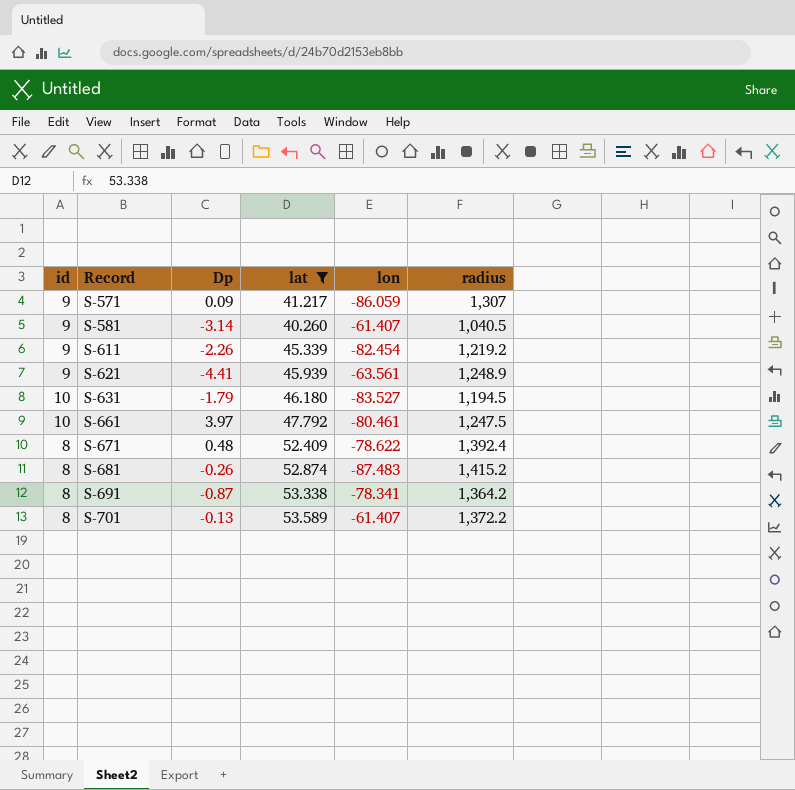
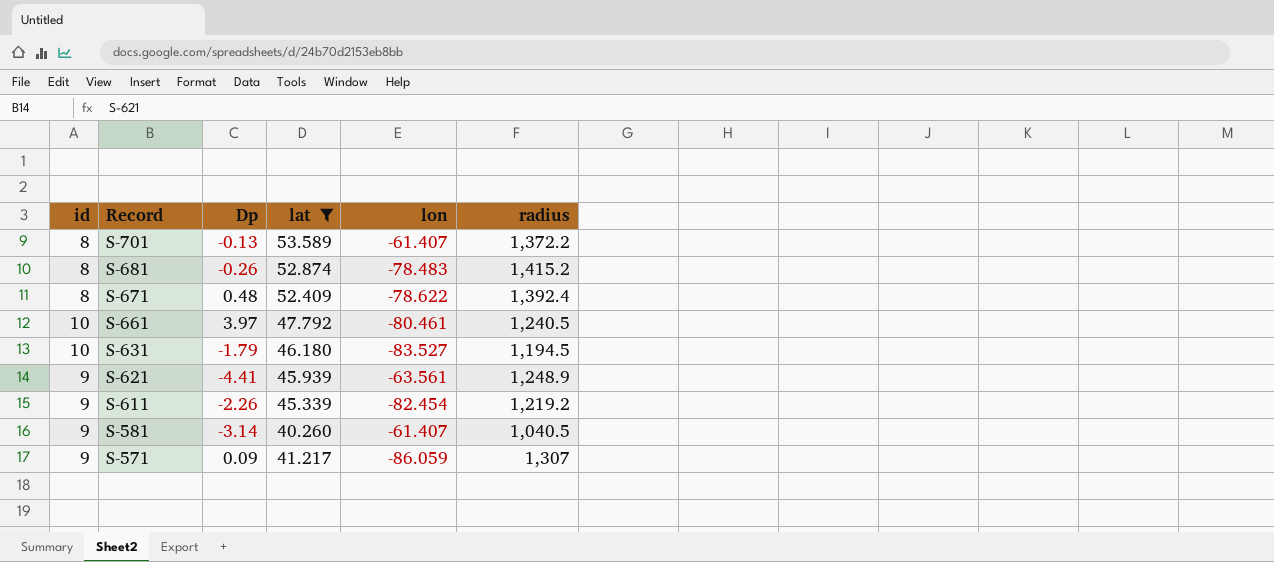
row order: Record ascending -> Record descending
row S-691: 8 | -0.87 | 53.338 | -78.341 | 1,364.2 -> none
S-681 | lon: -87.483 -> -78.483
S-661 | radius: 1,247.5 -> 1,240.5

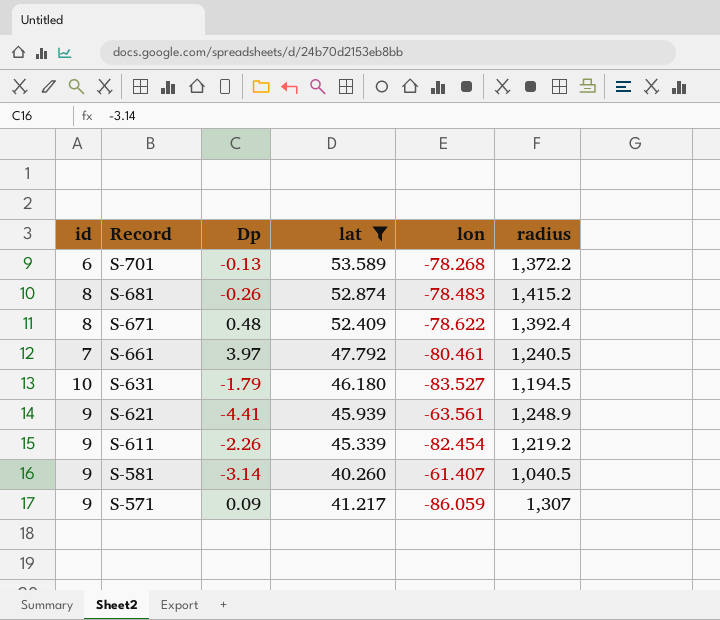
S-701 | id: 8 -> 6
S-701 | lon: -61.407 -> -78.268
S-661 | id: 10 -> 7

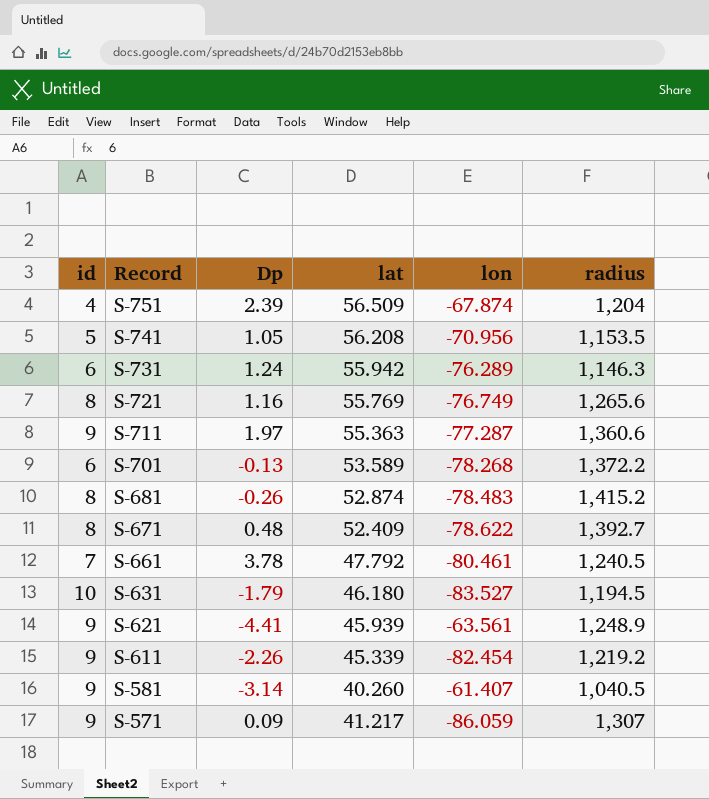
filter: lat <= 53.589 -> none
S-671 | radius: 1,392.4 -> 1,392.7
S-661 | Dp: 3.97 -> 3.78

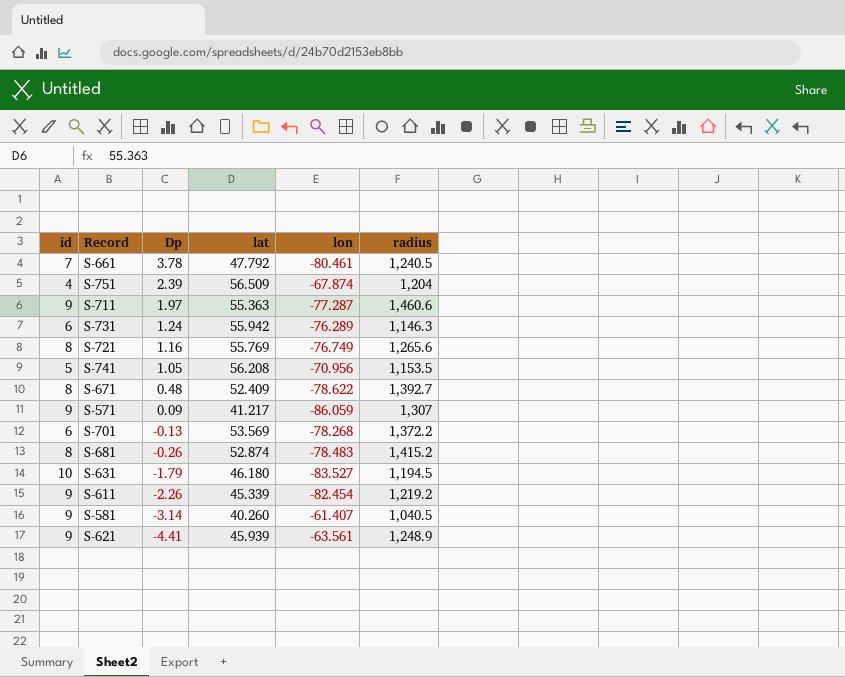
row order: Record descending -> Dp descending
S-711 | radius: 1,360.6 -> 1,460.6
S-701 | lat: 53.589 -> 53.569

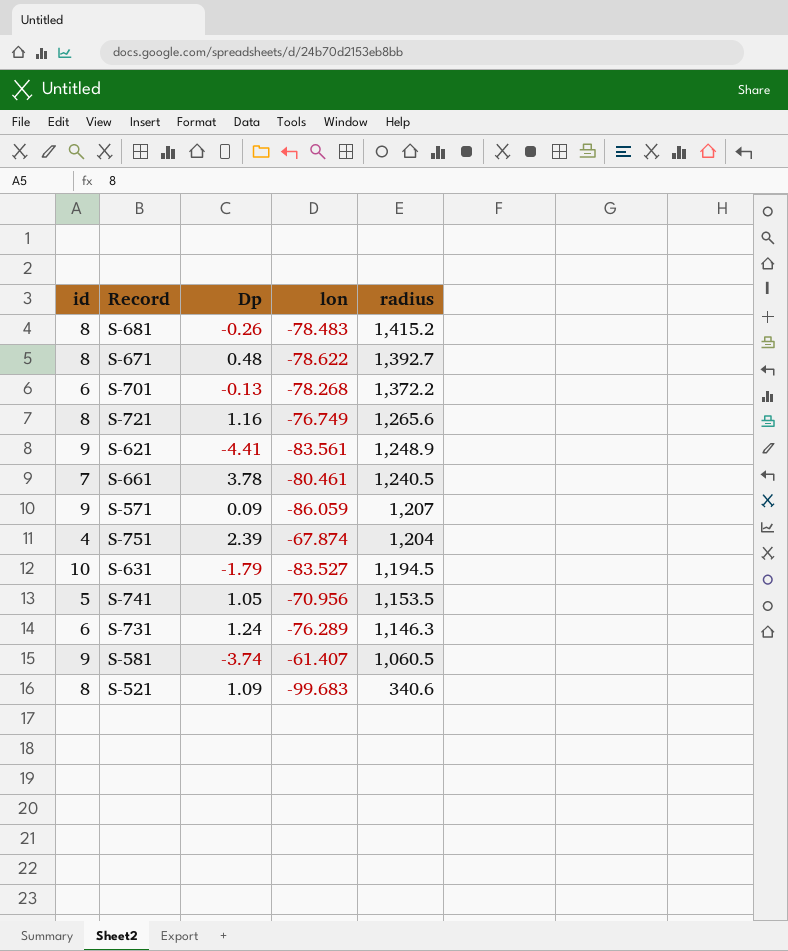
row order: Dp descending -> radius descending
column lat | position: 4 -> none
row S-711: 9 | 1.97 | 55.363 | -77.287 | 1,460.6 -> none
row S-611: 9 | -2.26 | 45.339 | -82.454 | 1,219.2 -> none
S-621 | lon: -63.561 -> -83.561
S-571 | radius: 1,307 -> 1,207
S-581 | Dp: -3.14 -> -3.74
S-581 | radius: 1,040.5 -> 1,060.5
row S-521: none -> 8 | 1.09 | -99.683 | 340.6

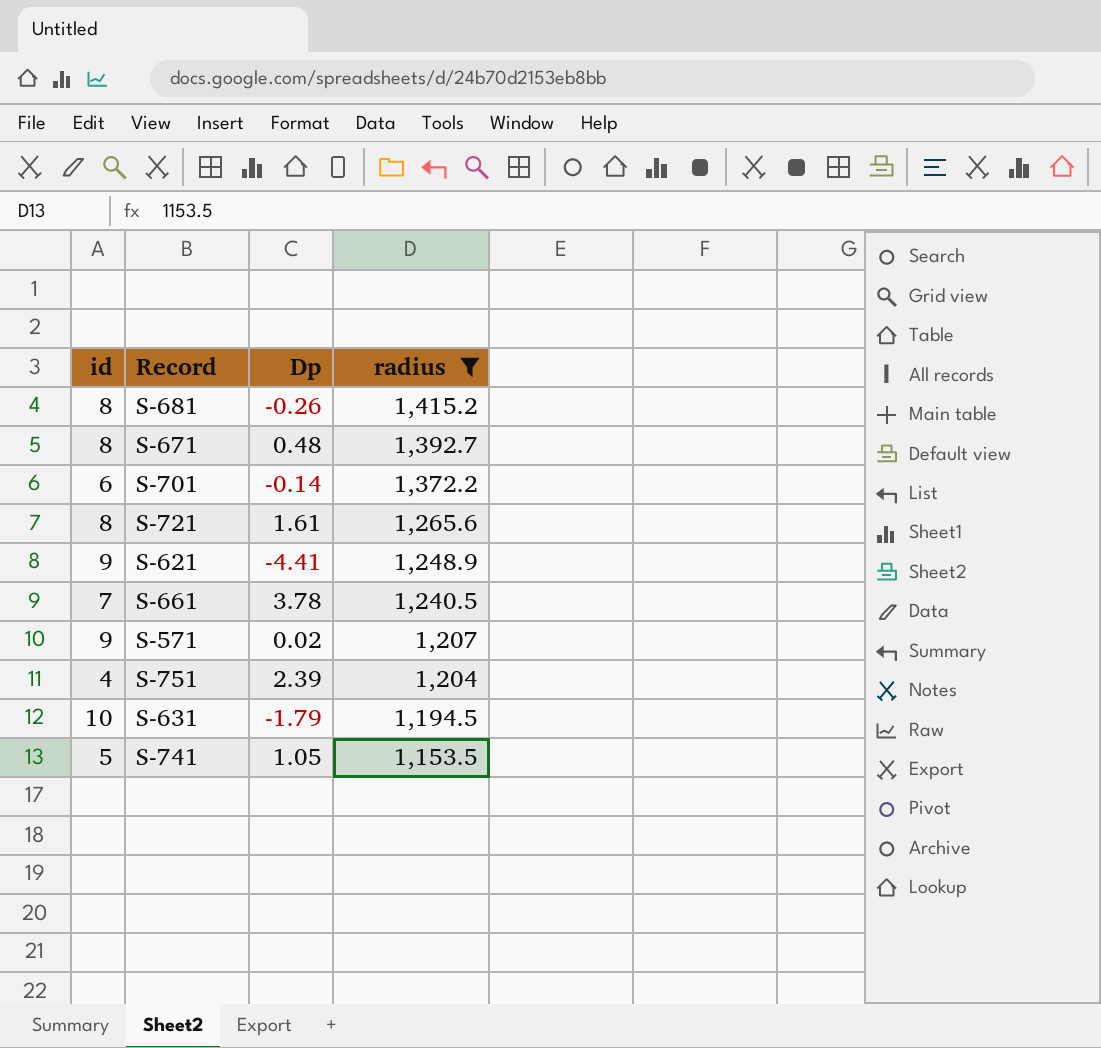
filter: none -> radius >= 1,153.5
column lon | position: 4 -> none
S-701 | Dp: -0.13 -> -0.14
S-721 | Dp: 1.16 -> 1.61
S-571 | Dp: 0.09 -> 0.02

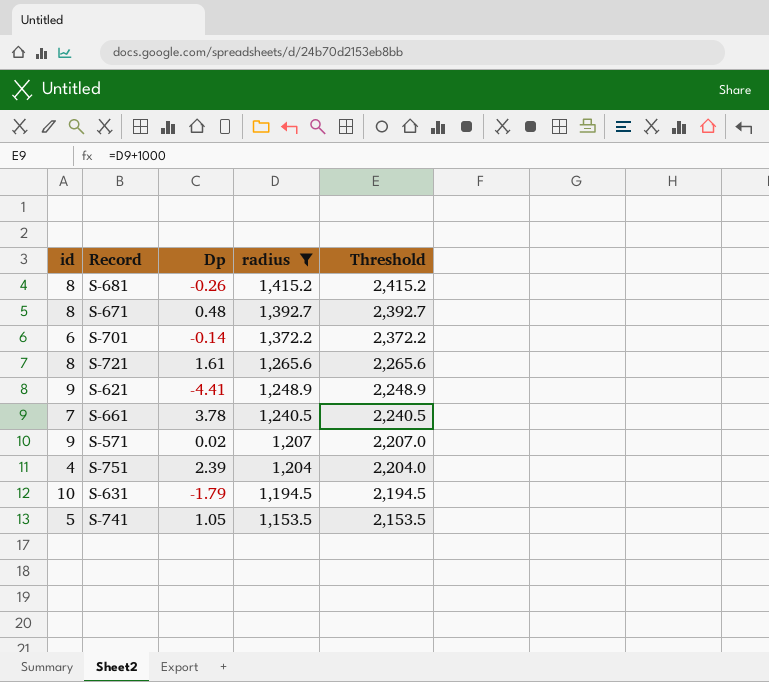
column Threshold | formula: none -> [radius] + 1000

